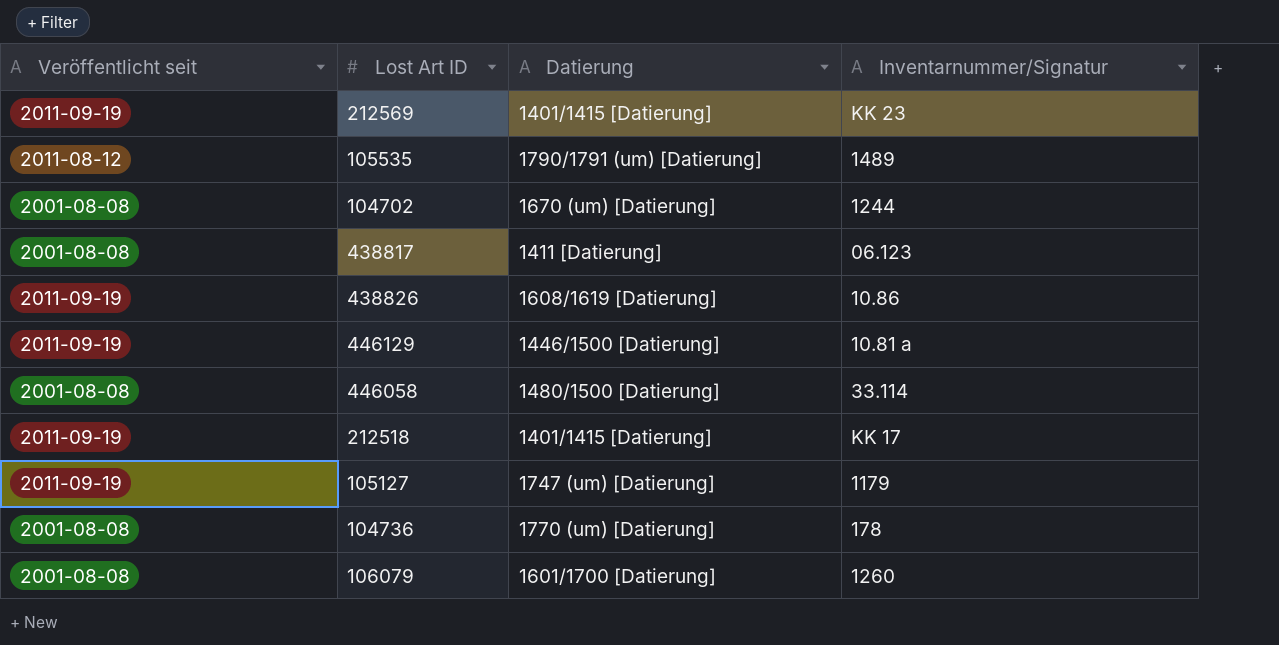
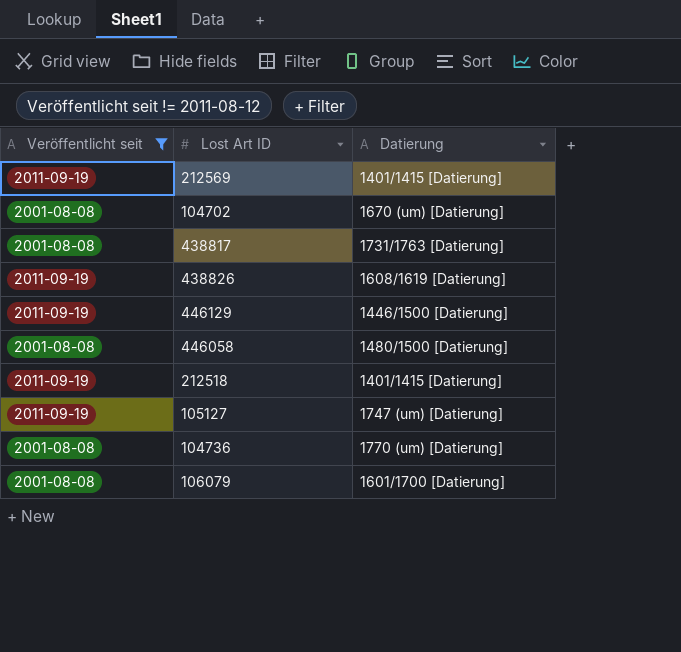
filter: none -> Veröffentlicht seit != 2011-08-12
column Inventarnummer/Signatur | position: 4 -> none
438817 | Datierung: 1411 [Datierung] -> 1731/1763 [Datierung]

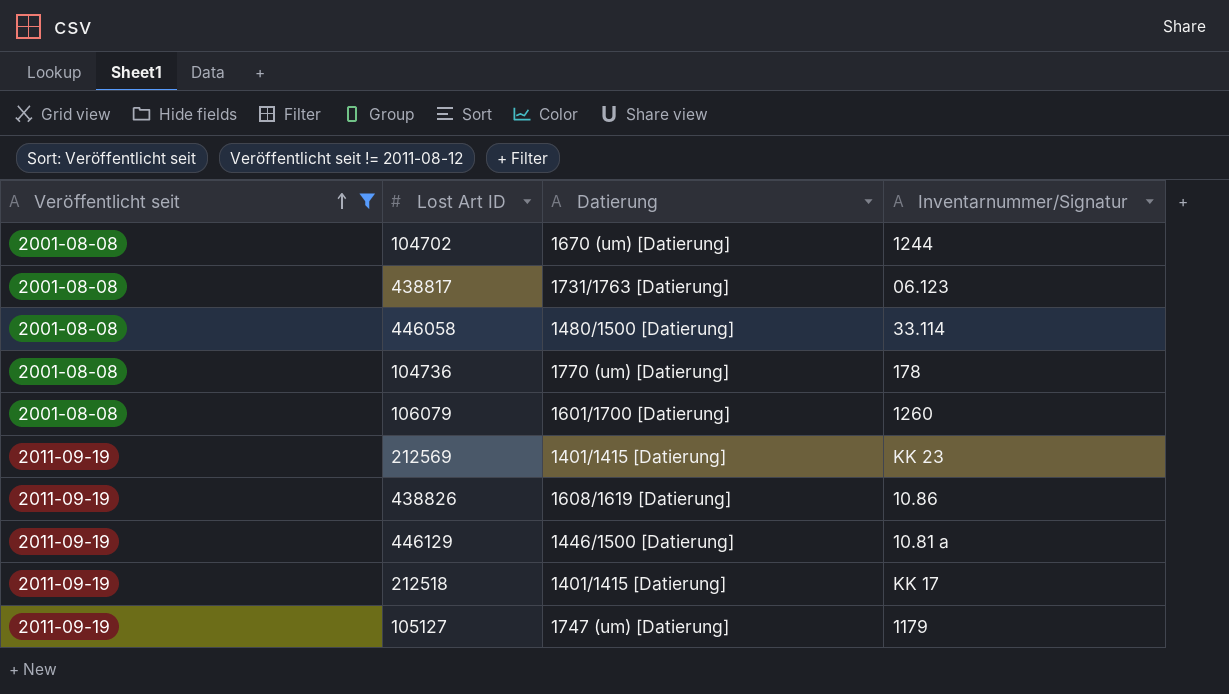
row order: none -> Veröffentlicht seit ascending
column Inventarnummer/Signatur | position: none -> 4

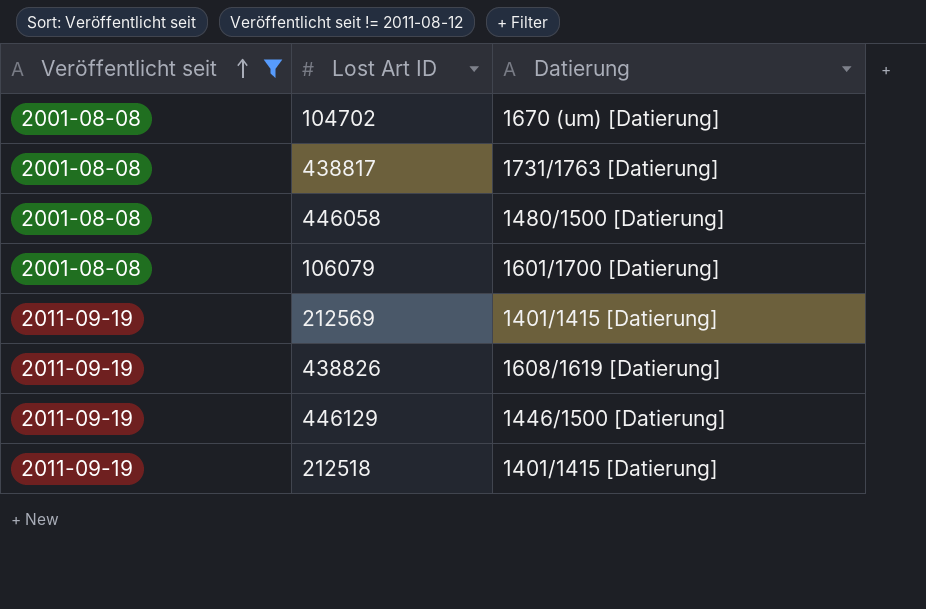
column Inventarnummer/Signatur | position: 4 -> none
row 104736: 2001-08-08 | 1770 (um) [Datierung] | 178 -> none
row 105127: 2011-09-19 | 1747 (um) [Datierung] | 1179 -> none

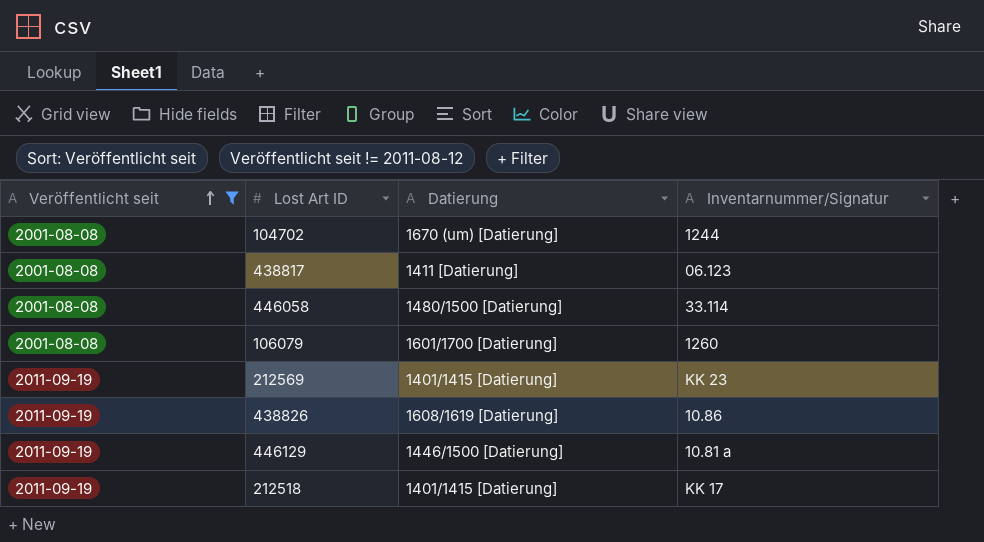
column Inventarnummer/Signatur | position: none -> 4
438817 | Datierung: 1731/1763 [Datierung] -> 1411 [Datierung]

